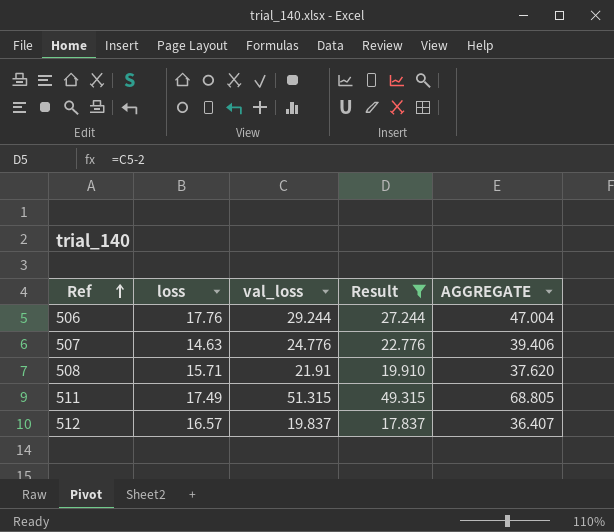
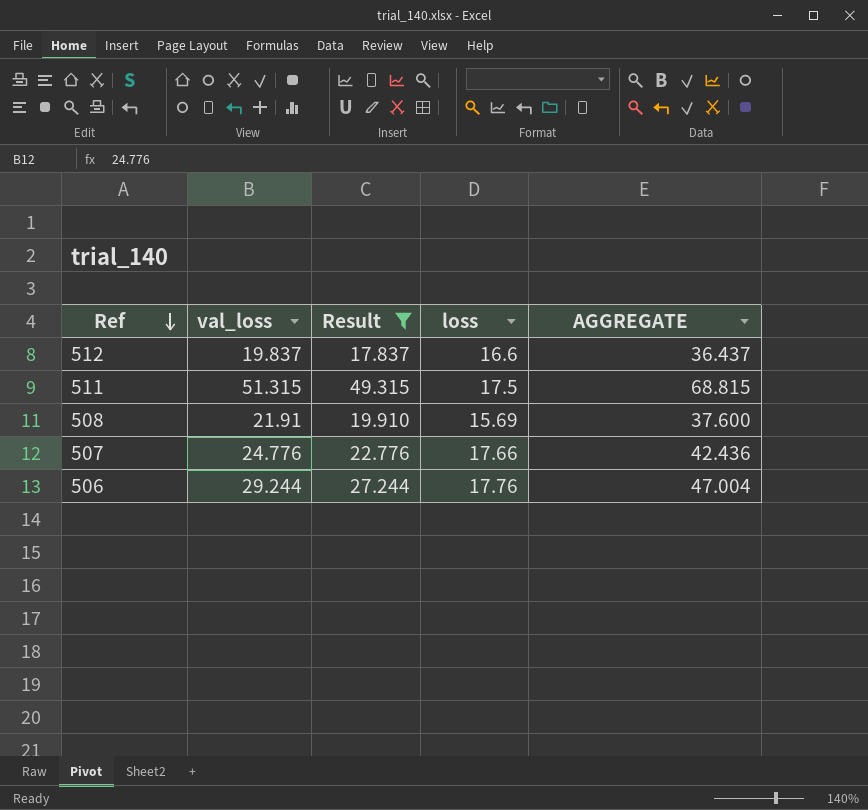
row order: Ref ascending -> Ref descending
column loss | position: 2 -> 4
512 | loss: 16.57 -> 16.6
512 | AGGREGATE: 36.407 -> 36.437
511 | loss: 17.49 -> 17.5
511 | AGGREGATE: 68.805 -> 68.815
508 | loss: 15.71 -> 15.69
508 | AGGREGATE: 37.620 -> 37.600
507 | loss: 14.63 -> 17.66
507 | AGGREGATE: 39.406 -> 42.436

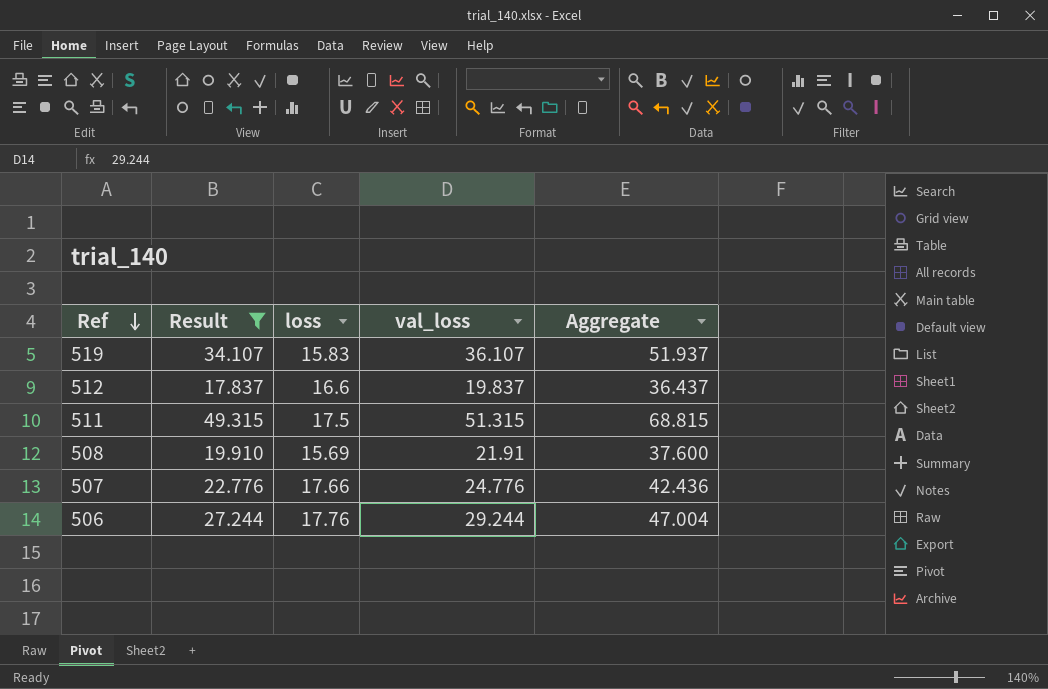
column val_loss | position: 2 -> 4
column name: AGGREGATE -> Aggregate
row 519: none -> 34.107 | 15.83 | 36.107 | 51.937

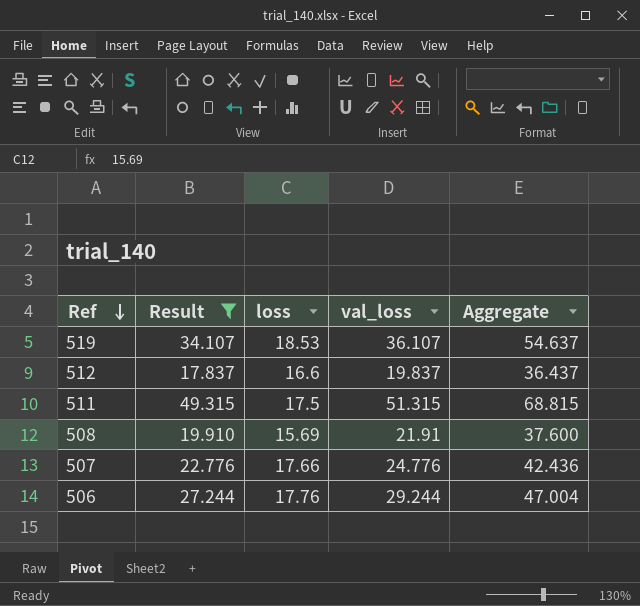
519 | loss: 15.83 -> 18.53
519 | Aggregate: 51.937 -> 54.637

